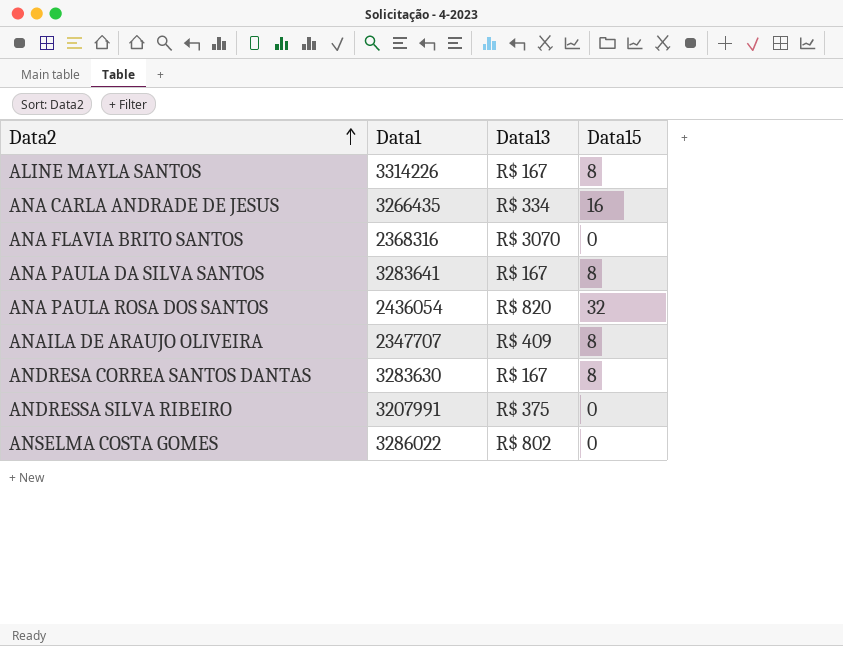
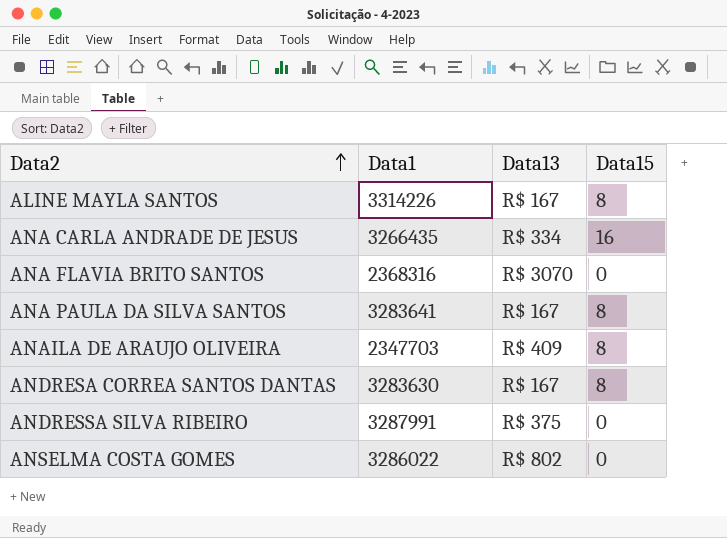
row ANA PAULA ROSA DOS SANTOS: 2436054 | R$ 820 | 32 -> none
ANAILA DE ARAUJO OLIVEIRA | Data1: 2347707 -> 2347703
ANDRESSA SILVA RIBEIRO | Data1: 3207991 -> 3287991

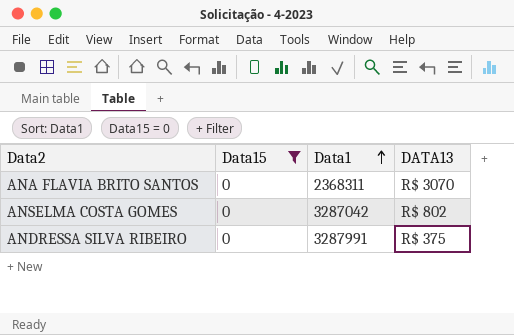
filter: none -> Data15 = 0
row order: Data2 ascending -> Data1 ascending
column Data15 | position: 4 -> 2
column name: Data13 -> DATA13
ANA FLAVIA BRITO SANTOS | Data1: 2368316 -> 2368311
ANSELMA COSTA GOMES | Data1: 3286022 -> 3287042

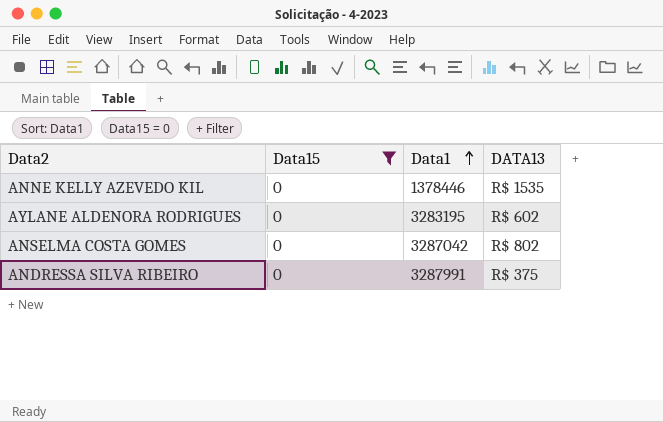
row ANA FLAVIA BRITO SANTOS: 0 | 2368311 | R$ 3070 -> none
row ANNE KELLY AZEVEDO KIL: none -> 0 | 1378446 | R$ 1535
row AYLANE ALDENORA RODRIGUES: none -> 0 | 3283195 | R$ 602

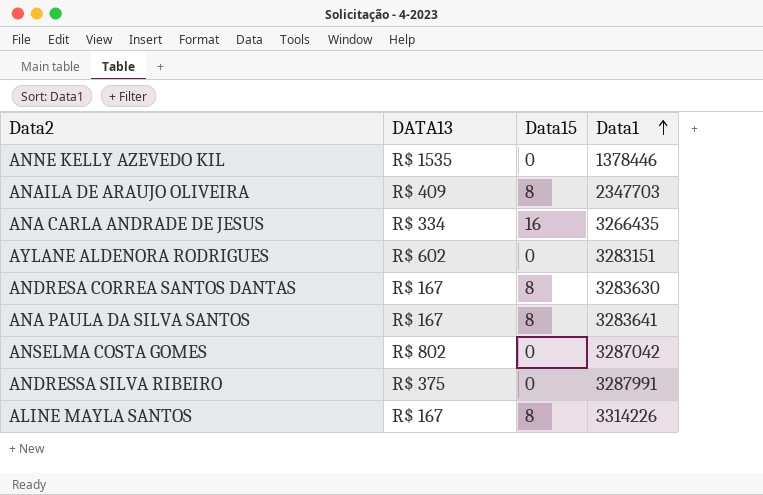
filter: Data15 = 0 -> none
column DATA13 | position: 4 -> 2
AYLANE ALDENORA RODRIGUES | Data1: 3283195 -> 3283151

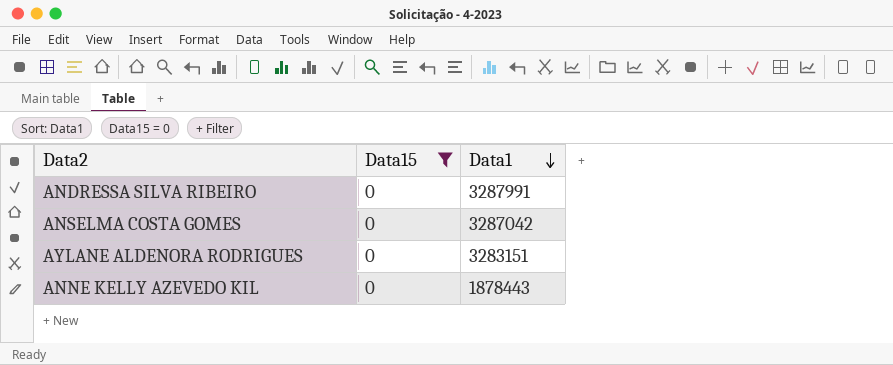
filter: none -> Data15 = 0
row order: Data1 ascending -> Data1 descending
column DATA13 | position: 2 -> none
ANNE KELLY AZEVEDO KIL | Data1: 1378446 -> 1878443

